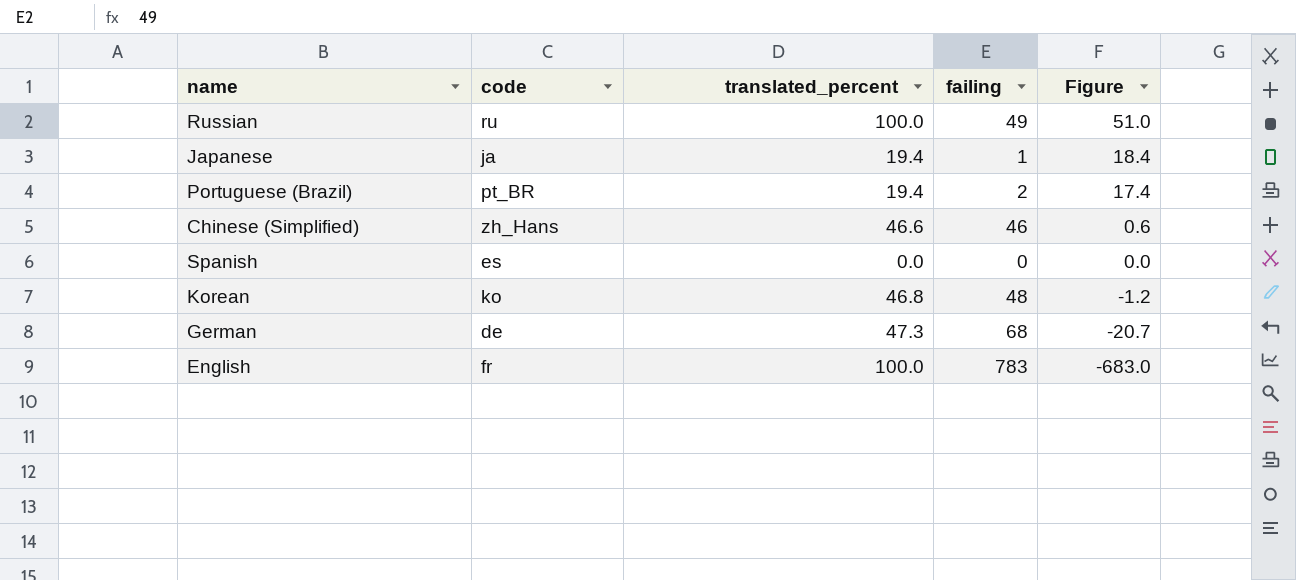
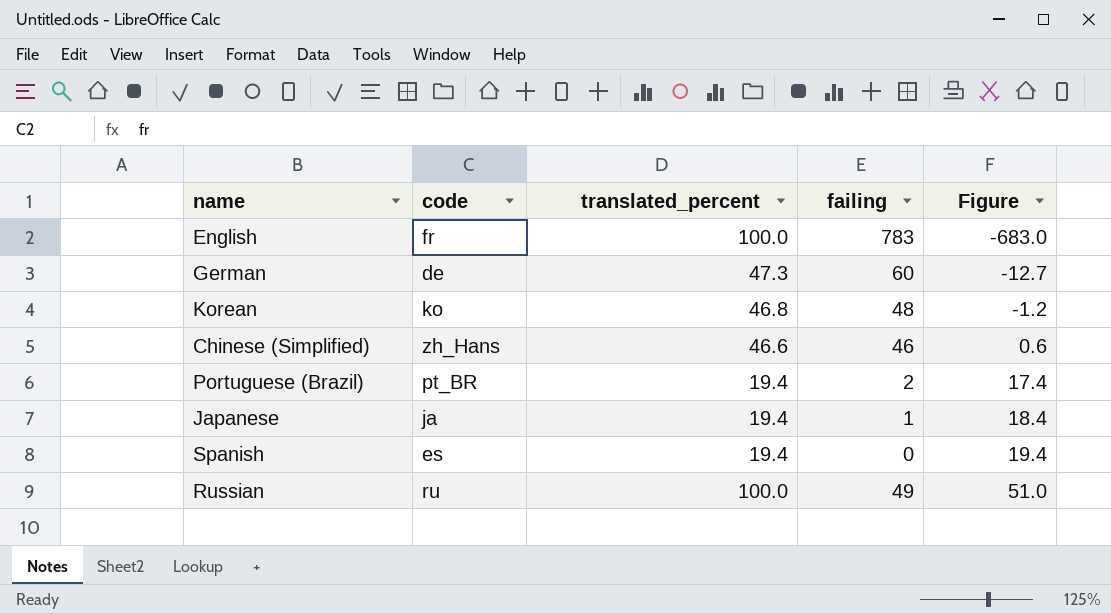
row order: Figure descending -> Figure ascending
German | failing: 68 -> 60
German | Figure: -20.7 -> -12.7
Spanish | translated_percent: 0.0 -> 19.4
Spanish | Figure: 0.0 -> 19.4

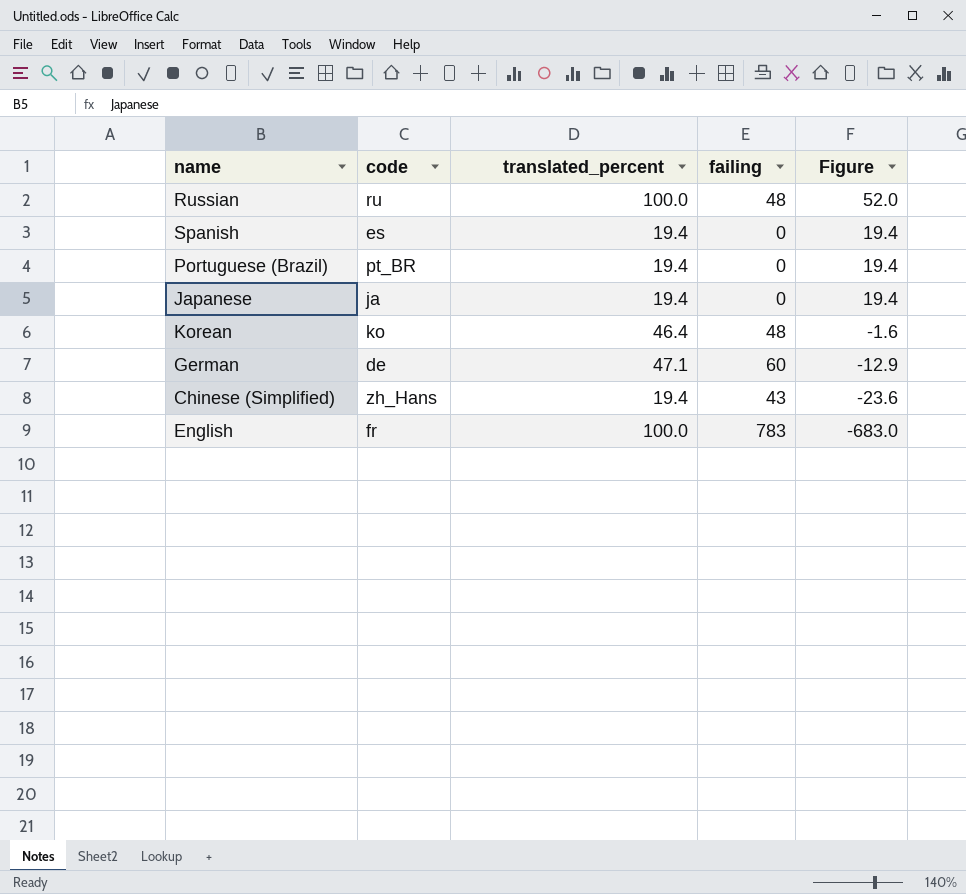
row order: Figure ascending -> Figure descending
Russian | failing: 49 -> 48
Russian | Figure: 51.0 -> 52.0
Portuguese (Brazil) | failing: 2 -> 0
Portuguese (Brazil) | Figure: 17.4 -> 19.4
Japanese | failing: 1 -> 0
Japanese | Figure: 18.4 -> 19.4
Korean | translated_percent: 46.8 -> 46.4
Korean | Figure: -1.2 -> -1.6
German | translated_percent: 47.3 -> 47.1
German | Figure: -12.7 -> -12.9
Chinese (Simplified) | translated_percent: 46.6 -> 19.4
Chinese (Simplified) | failing: 46 -> 43
Chinese (Simplified) | Figure: 0.6 -> -23.6

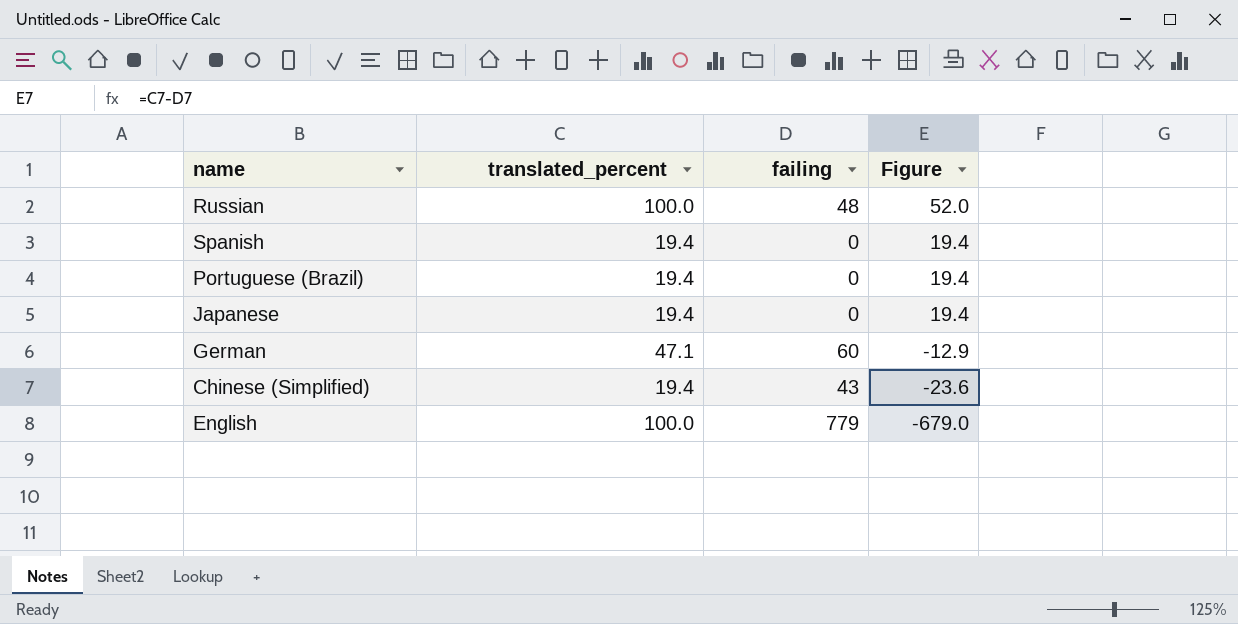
column code | position: 2 -> none
row Korean: ko | 46.4 | 48 | -1.6 -> none
English | failing: 783 -> 779
English | Figure: -683.0 -> -679.0

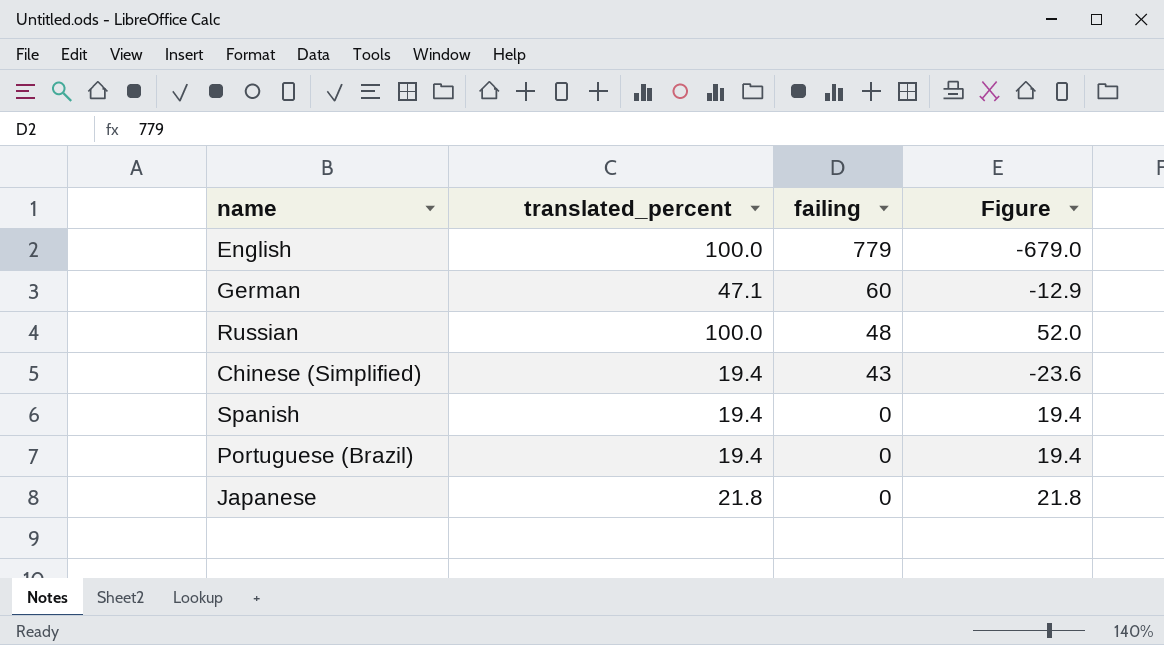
row order: Figure descending -> failing descending
Japanese | translated_percent: 19.4 -> 21.8
Japanese | Figure: 19.4 -> 21.8

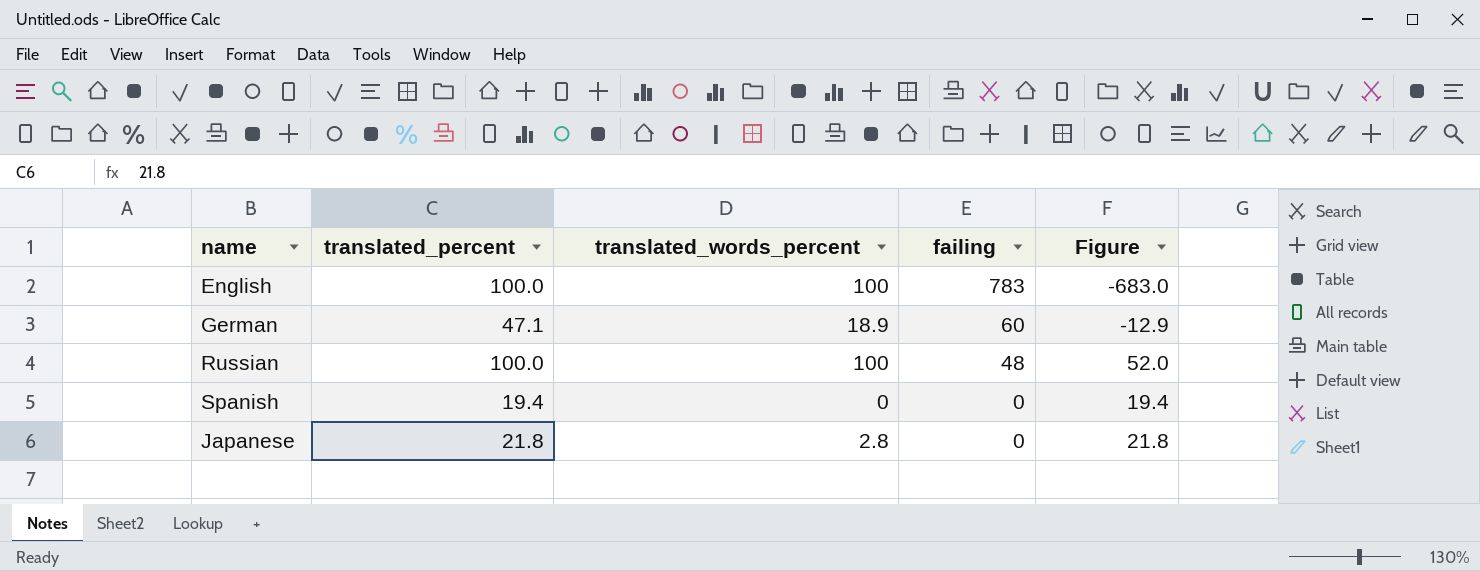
column translated_words_percent | position: none -> 3
row Chinese (Simplified): 19.4 | 43 | -23.6 -> none
row Portuguese (Brazil): 19.4 | 0 | 19.4 -> none
English | failing: 779 -> 783
English | Figure: -679.0 -> -683.0

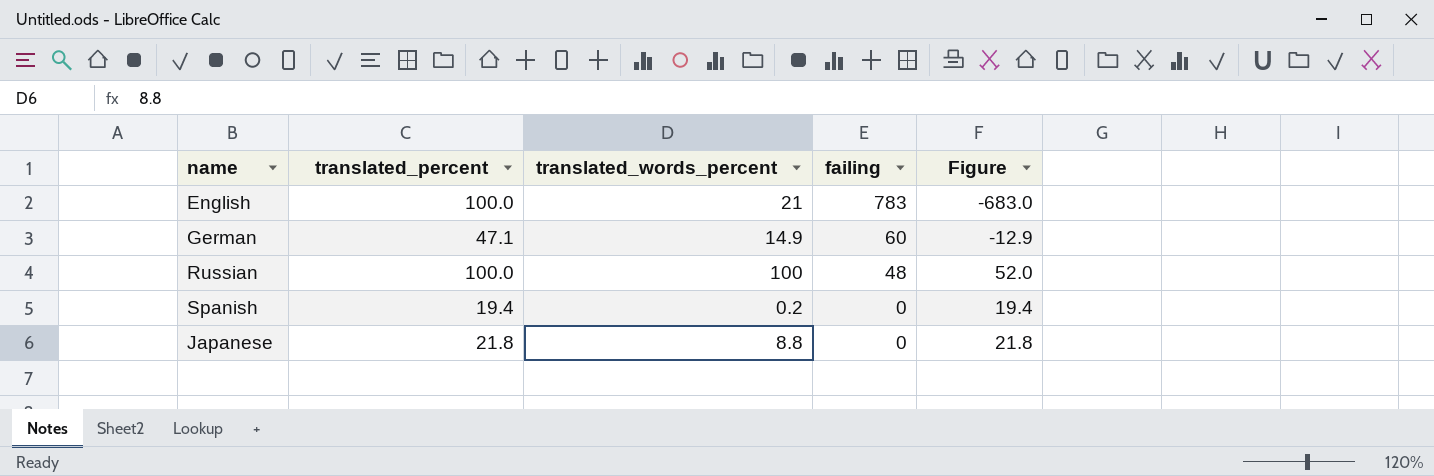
English | translated_words_percent: 100 -> 21
German | translated_words_percent: 18.9 -> 14.9
Spanish | translated_words_percent: 0 -> 0.2
Japanese | translated_words_percent: 2.8 -> 8.8

